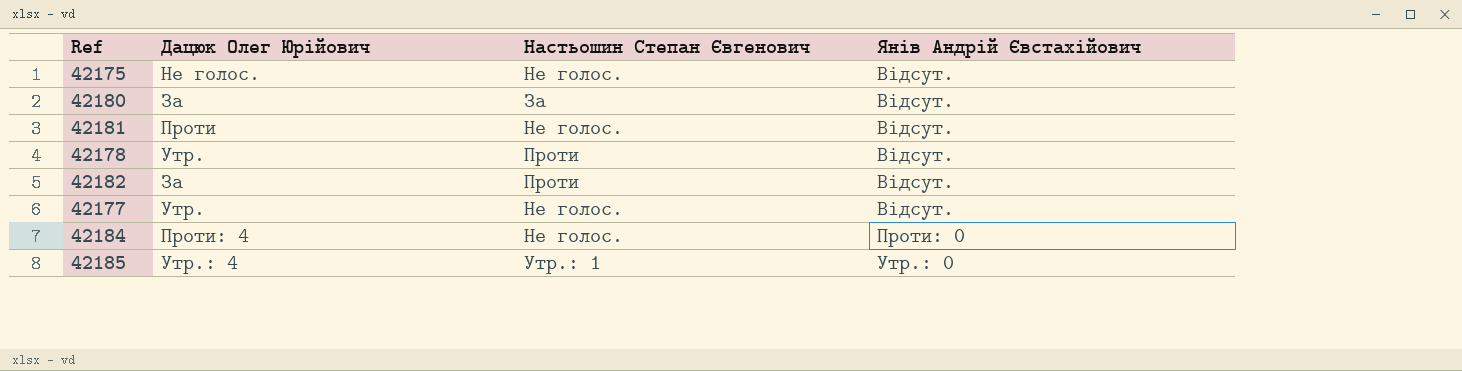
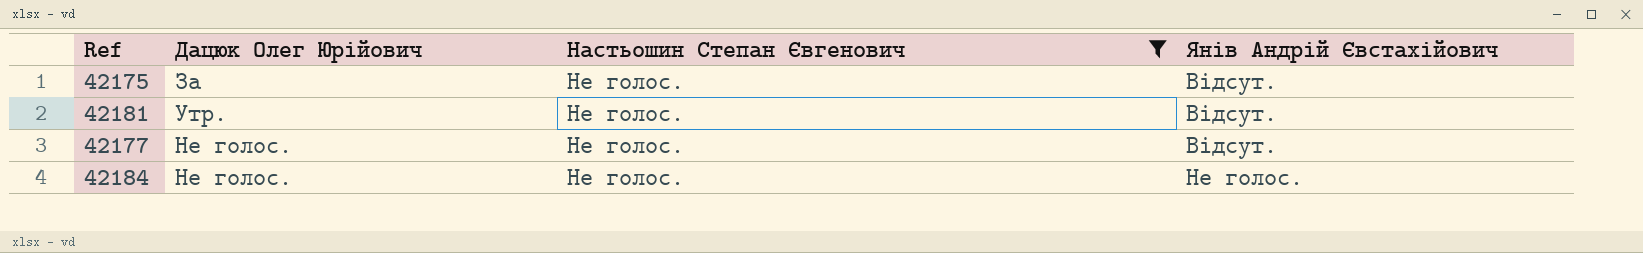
filter: none -> Настьошин Степан Євгенович = Не голос.
42175 | Дацюк Олег Юрійович: Не голос. -> За
42181 | Дацюк Олег Юрійович: Проти -> Утр.
42177 | Дацюк Олег Юрійович: Утр. -> Не голос.
42184 | Дацюк Олег Юрійович: Проти: 4 -> Не голос.
42184 | Янів Андрій Євстахійович: Проти: 0 -> Не голос.

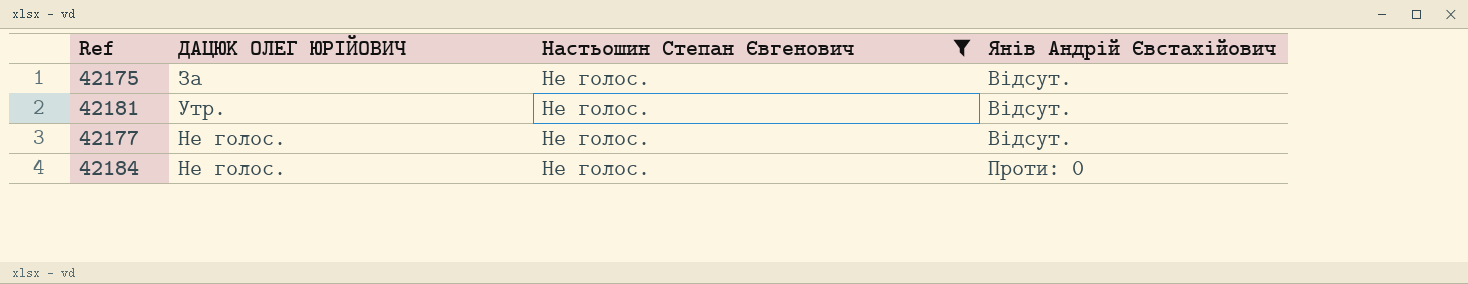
column name: Дацюк Олег Юрійович -> ДАЦЮК ОЛЕГ ЮРІЙОВИЧ
42184 | Янів Андрій Євстахійович: Не голос. -> Проти: 0

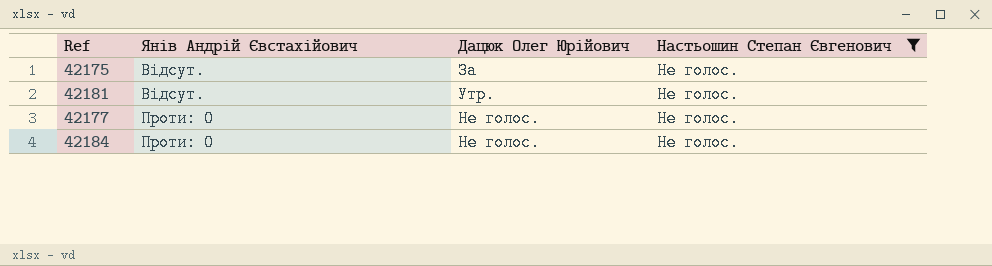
column Янів Андрій Євстахійович | position: 4 -> 2
column name: ДАЦЮК ОЛЕГ ЮРІЙОВИЧ -> Дацюк Олег Юрійович
42177 | Янів Андрій Євстахійович: Відсут. -> Проти: 0

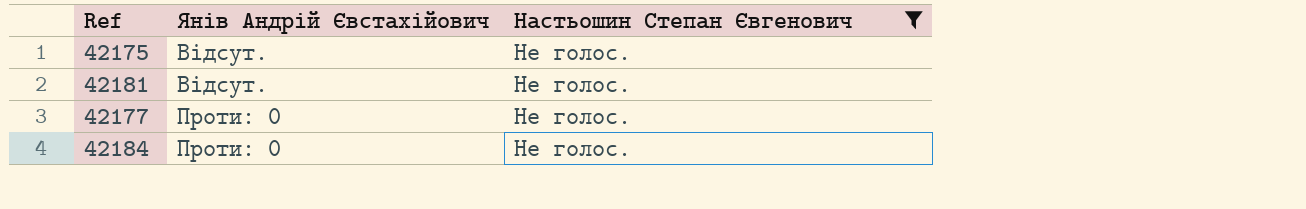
column Дацюк Олег Юрійович | position: 3 -> none

